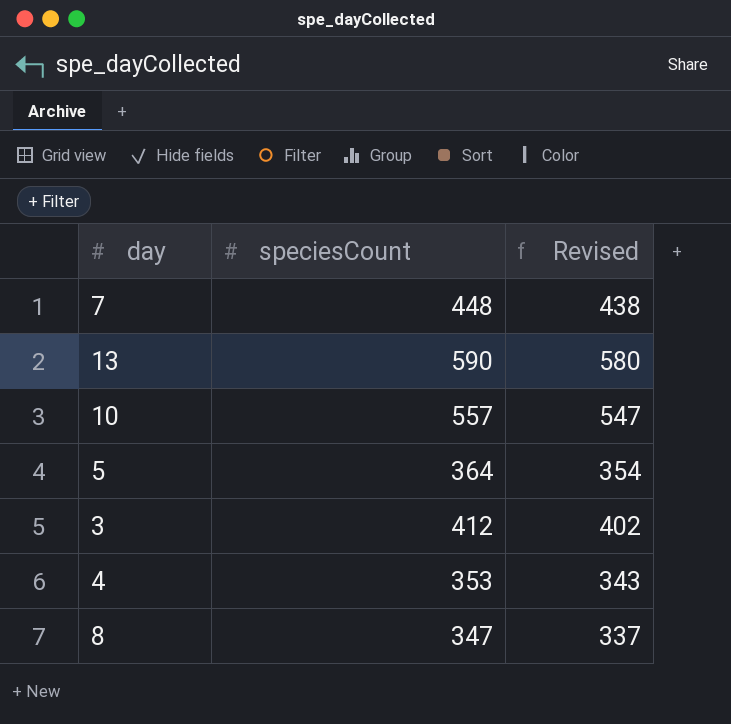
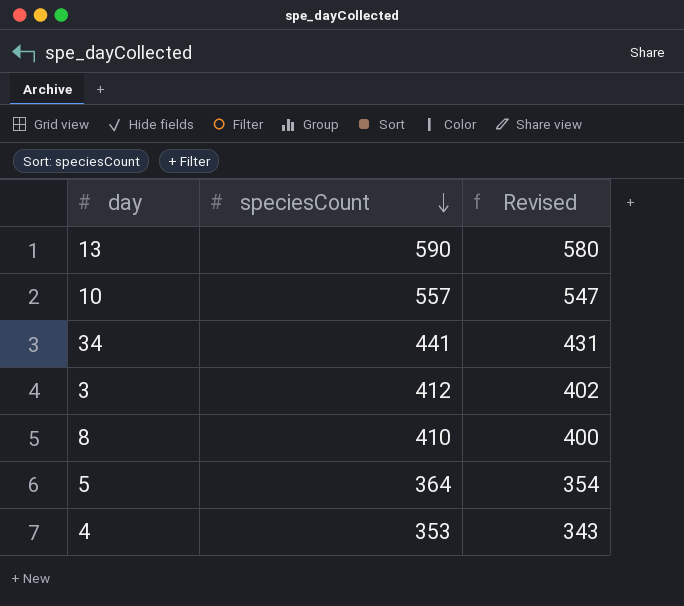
row order: none -> speciesCount descending
row 7: 448 | 438 -> none
row 34: none -> 441 | 431
8 | speciesCount: 347 -> 410
8 | Revised: 337 -> 400

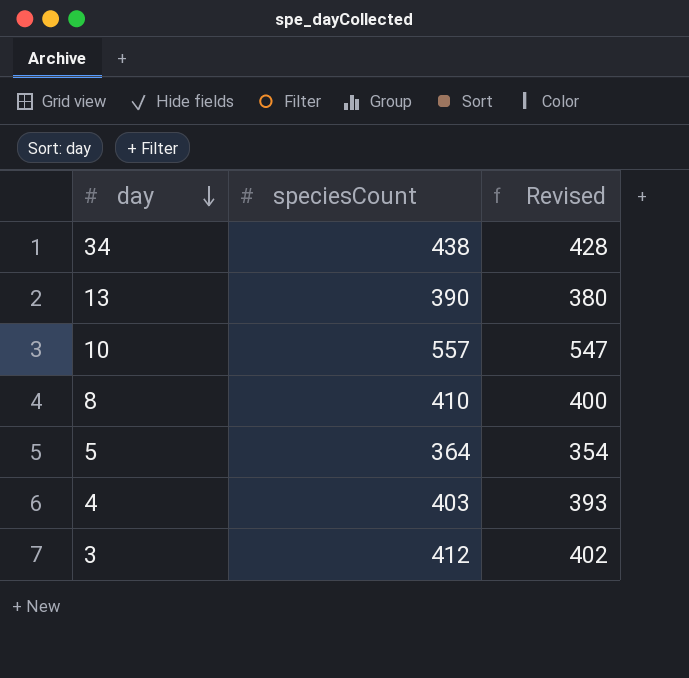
row order: speciesCount descending -> day descending
34 | speciesCount: 441 -> 438
34 | Revised: 431 -> 428
13 | speciesCount: 590 -> 390
13 | Revised: 580 -> 380
4 | speciesCount: 353 -> 403
4 | Revised: 343 -> 393

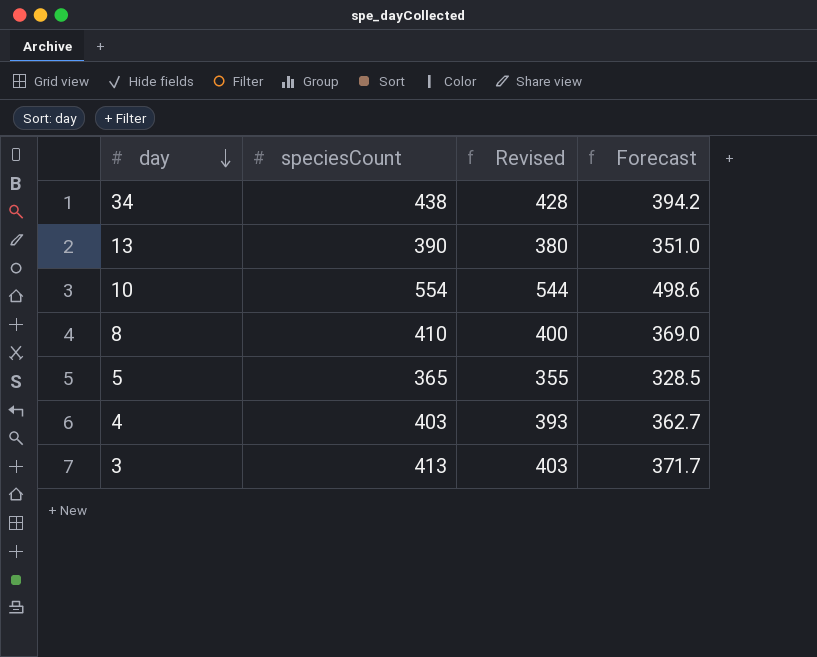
column Forecast | formula: none -> [speciesCount] * 0.9
10 | speciesCount: 557 -> 554
10 | Revised: 547 -> 544
5 | speciesCount: 364 -> 365
5 | Revised: 354 -> 355
3 | speciesCount: 412 -> 413
3 | Revised: 402 -> 403

